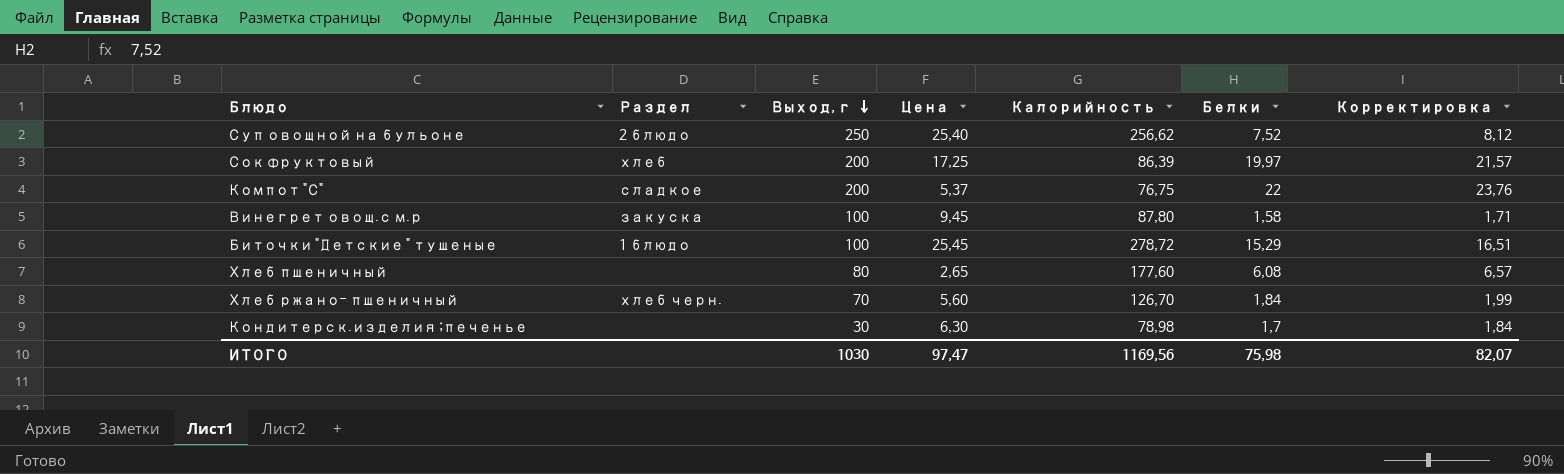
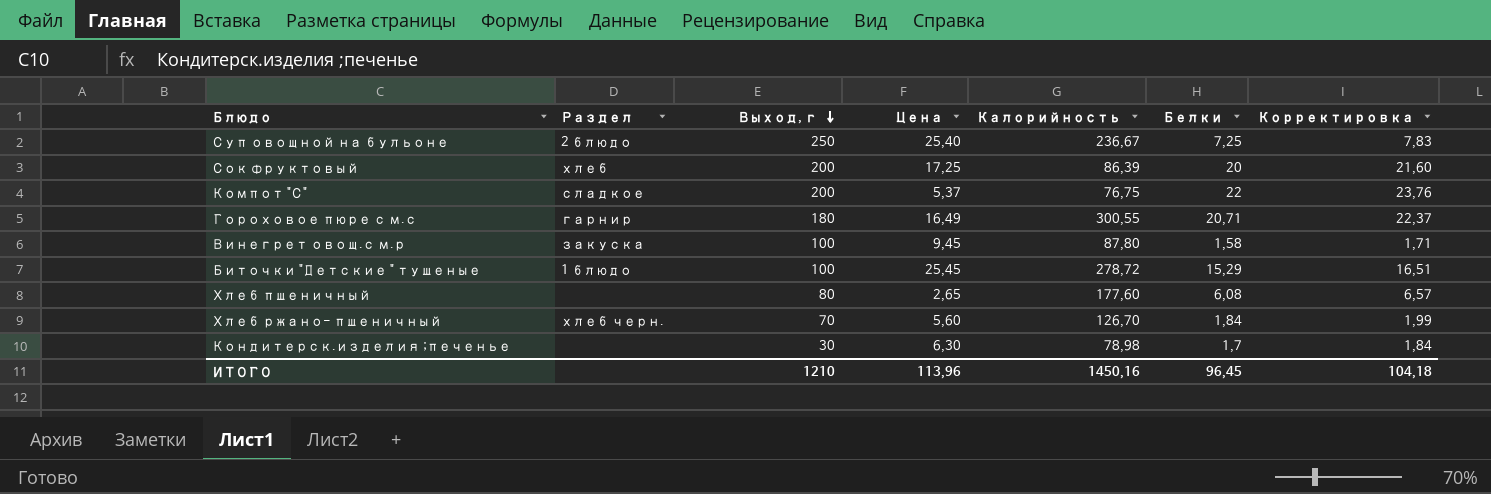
Суп овощной на бульоне | Калорийность: 256,62 -> 236,67
Суп овощной на бульоне | Белки: 7,52 -> 7,25
Суп овощной на бульоне | Корректировка: 8,12 -> 7,83
Сок фруктовый | Белки: 19,97 -> 20
Сок фруктовый | Корректировка: 21,57 -> 21,60
row Гороховое пюре с м.с: none -> гарнир | 180 | 16,49 | 300,55 | 20,71 | 22,37
ИТОГО | Выход, г: 1030 -> 1210
ИТОГО | Цена: 97,47 -> 113,96
ИТОГО | Калорийность: 1169,56 -> 1450,16
ИТОГО | Белки: 75,98 -> 96,45
ИТОГО | Корректировка: 82,07 -> 104,18

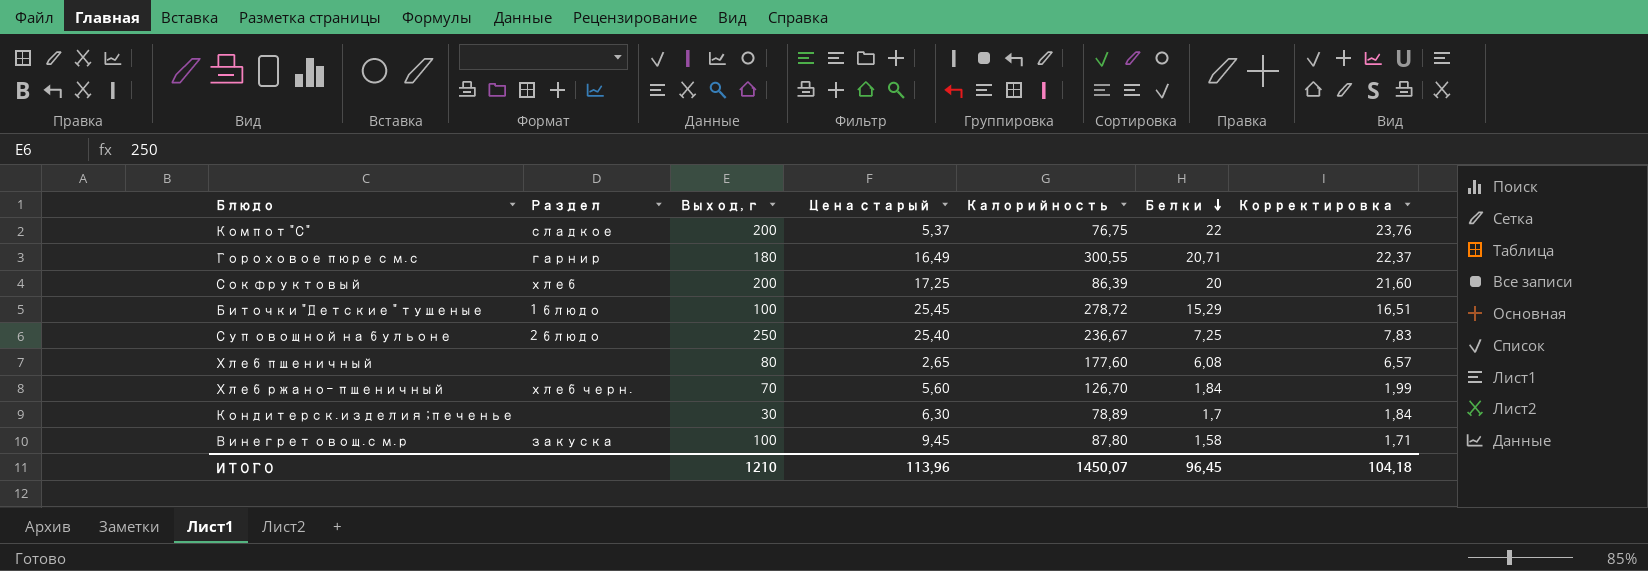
row order: Выход, г descending -> Белки descending
column name: Цена -> Цена старый
Кондитерск.изделия ;печенье | Калорийность: 78,98 -> 78,89
ИТОГО | Калорийность: 1450,16 -> 1450,07

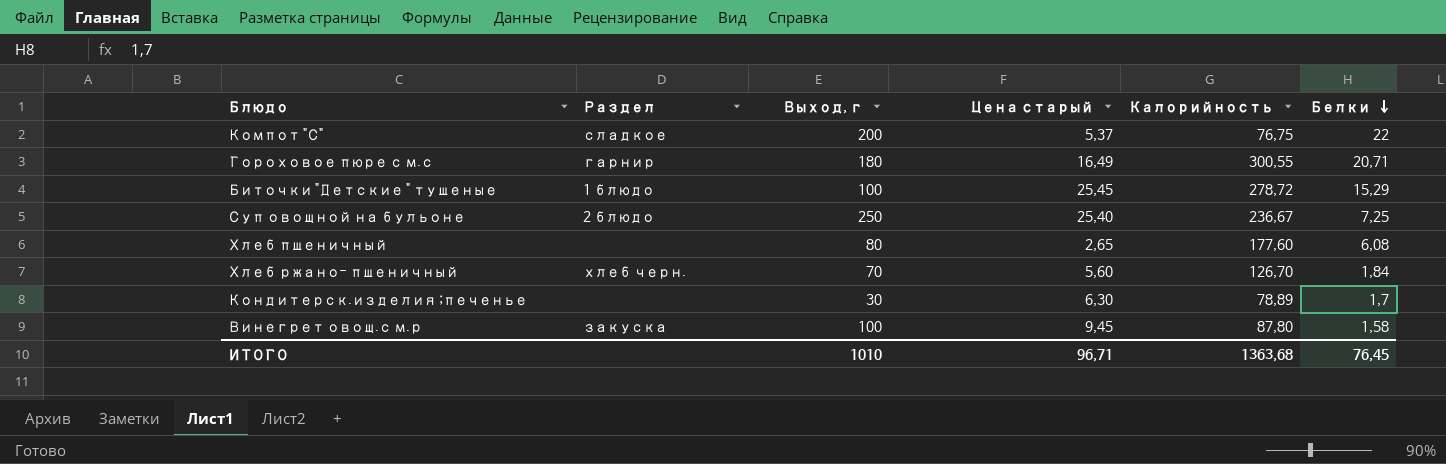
column Корректировка | formula: [Белки] * 1,08 -> none
row Сок фруктовый: хлеб | 200 | 17,25 | 86,39 | 20 | 21,60 -> none
ИТОГО | Выход, г: 1210 -> 1010
ИТОГО | Цена старый: 113,96 -> 96,71
ИТОГО | Калорийность: 1450,07 -> 1363,68
ИТОГО | Белки: 96,45 -> 76,45

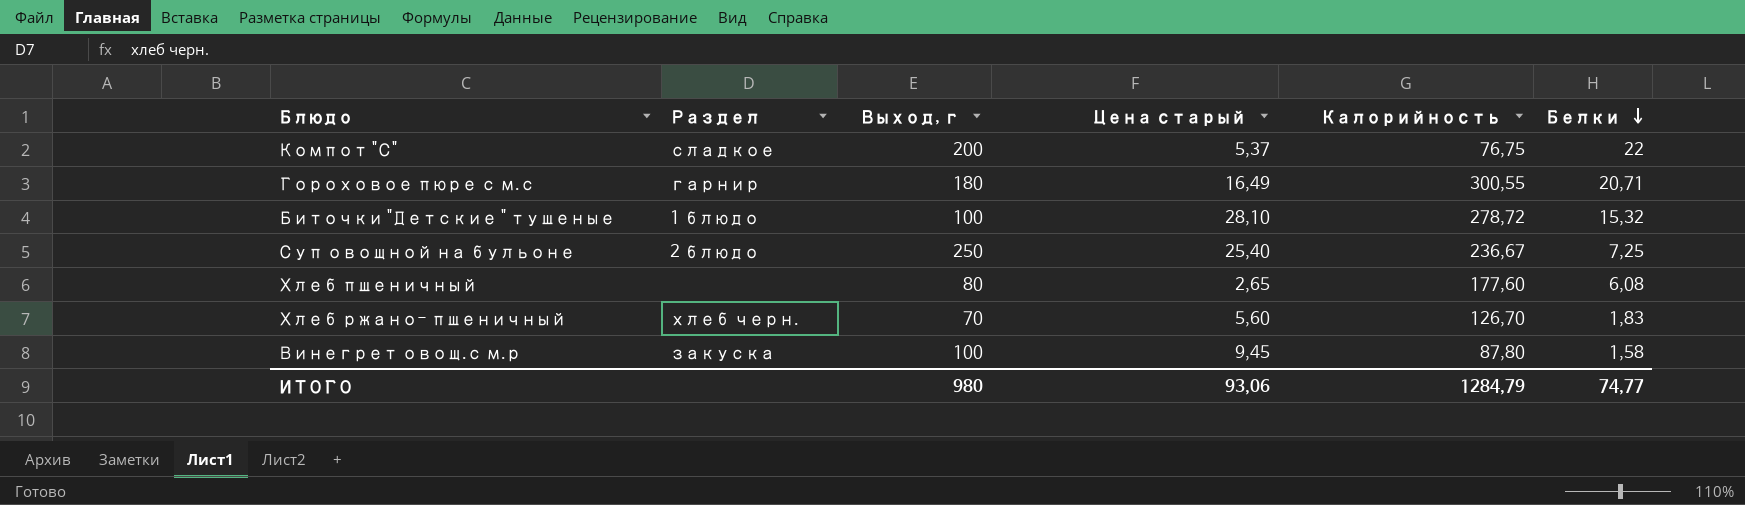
row Кондитерск.изделия ;печенье: none | 30 | 6,30 | 78,89 | 1,7 -> none
Биточки "Детские " тушеные | Цена старый: 25,45 -> 28,10
Биточки "Детские " тушеные | Белки: 15,29 -> 15,32
Хлеб ржано- пшеничный | Белки: 1,84 -> 1,83
ИТОГО | Выход, г: 1010 -> 980
ИТОГО | Цена старый: 96,71 -> 93,06
ИТОГО | Калорийность: 1363,68 -> 1284,79
ИТОГО | Белки: 76,45 -> 74,77

